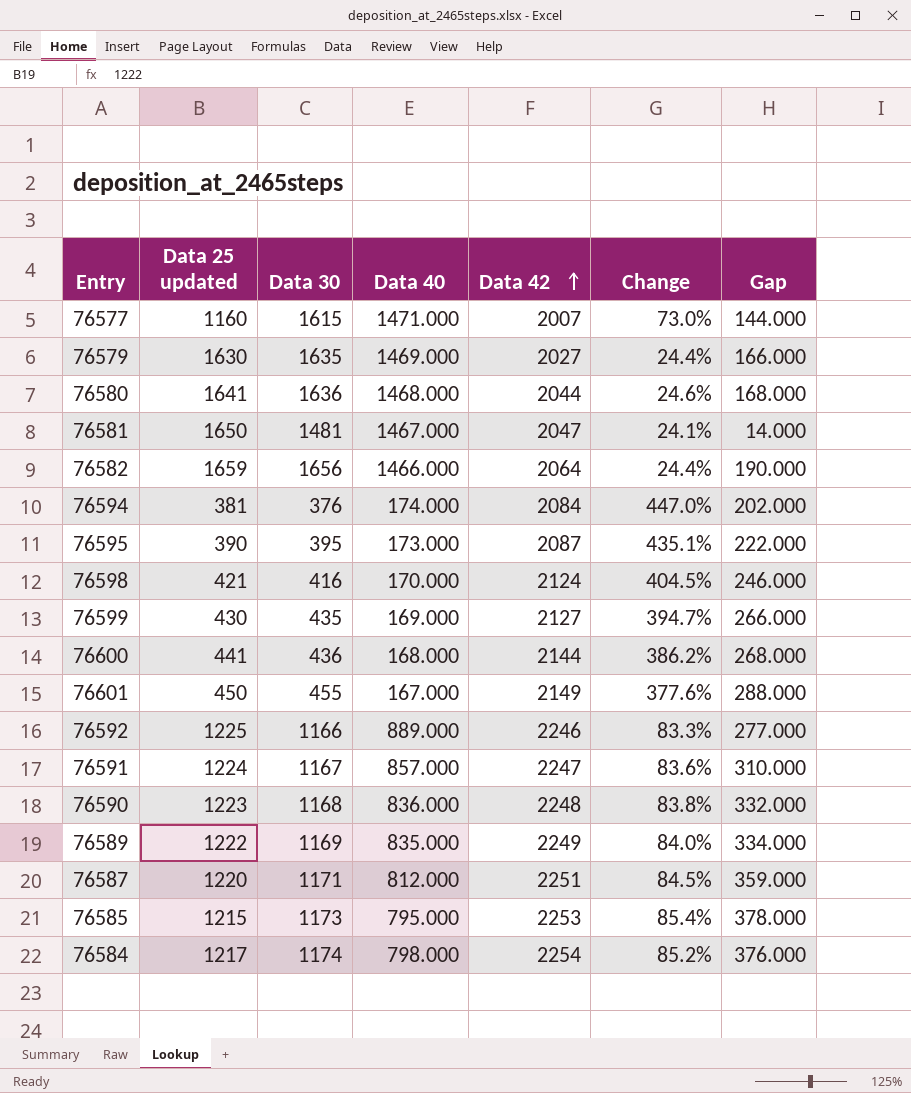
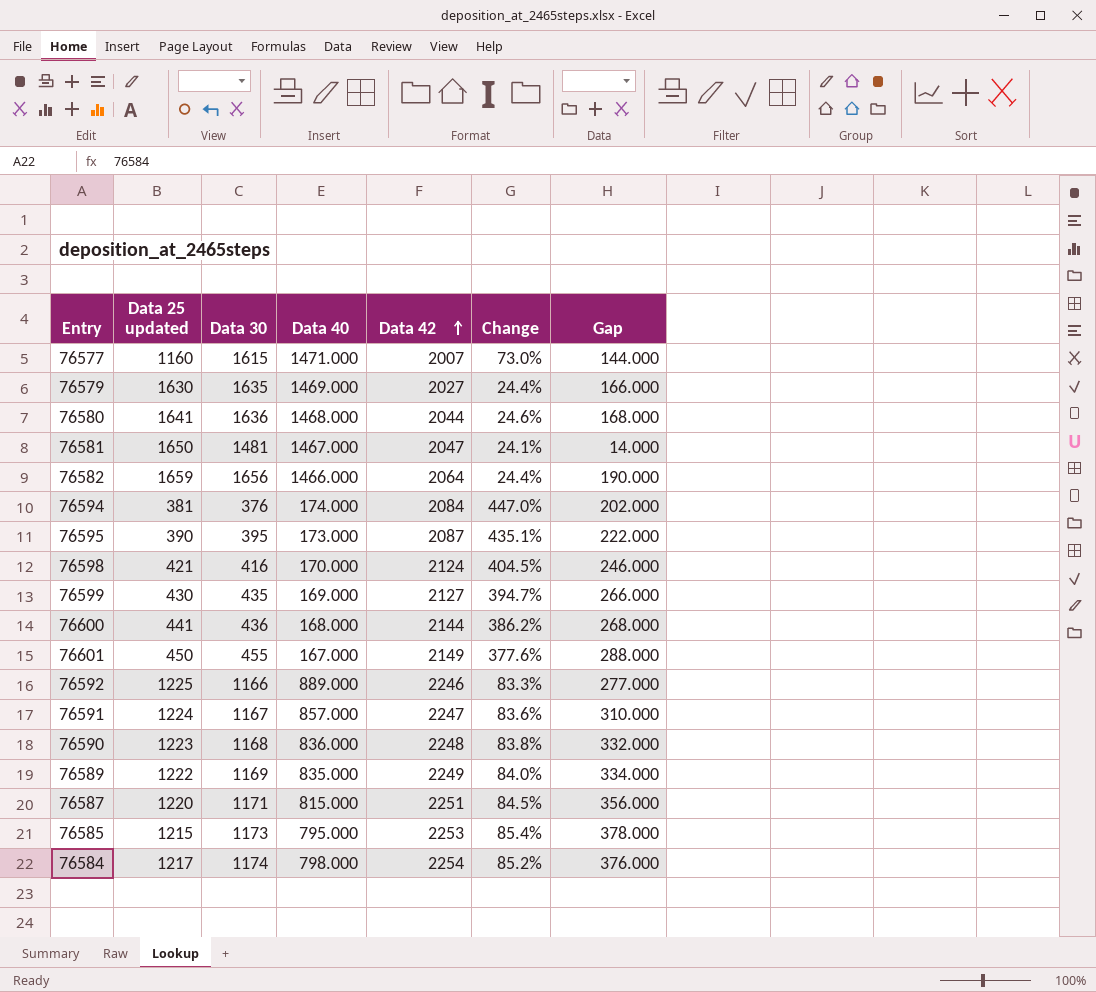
76587 | Data 40: 812.000 -> 815.000
76587 | Gap: 359.000 -> 356.000

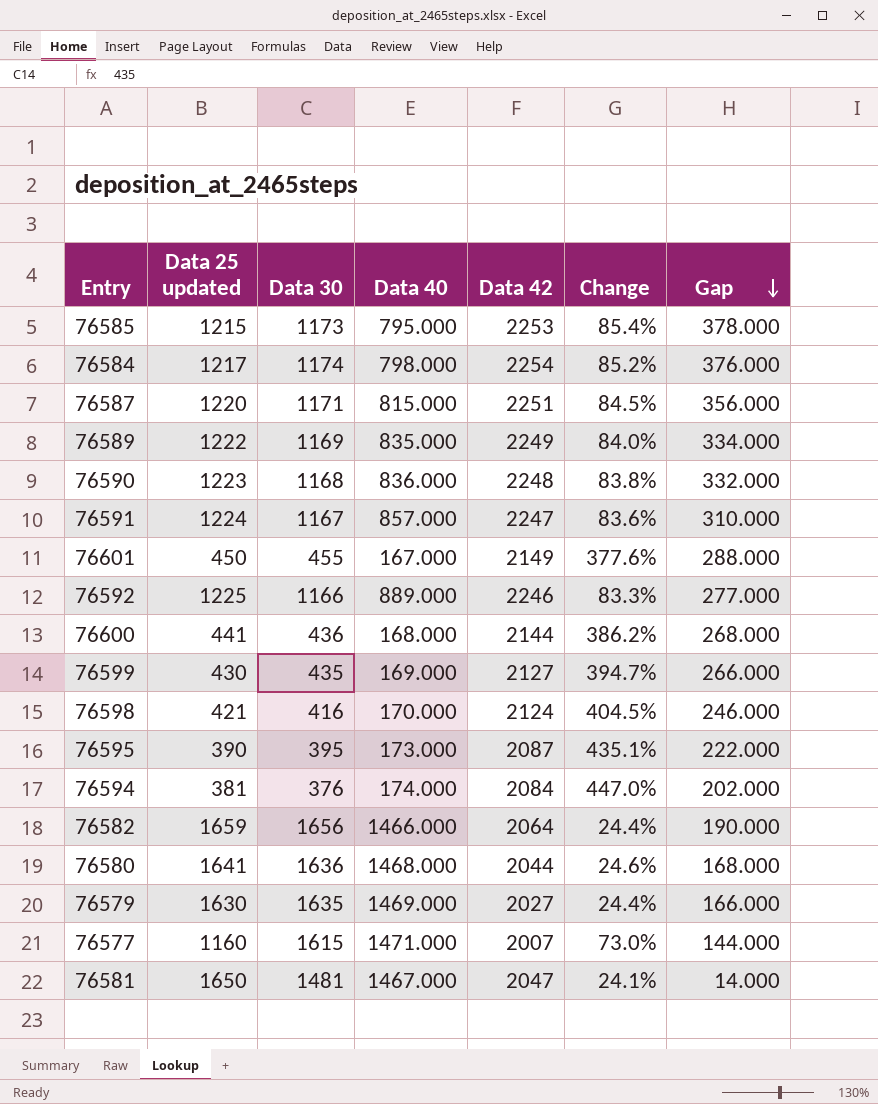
row order: Data 42 ascending -> Gap descending

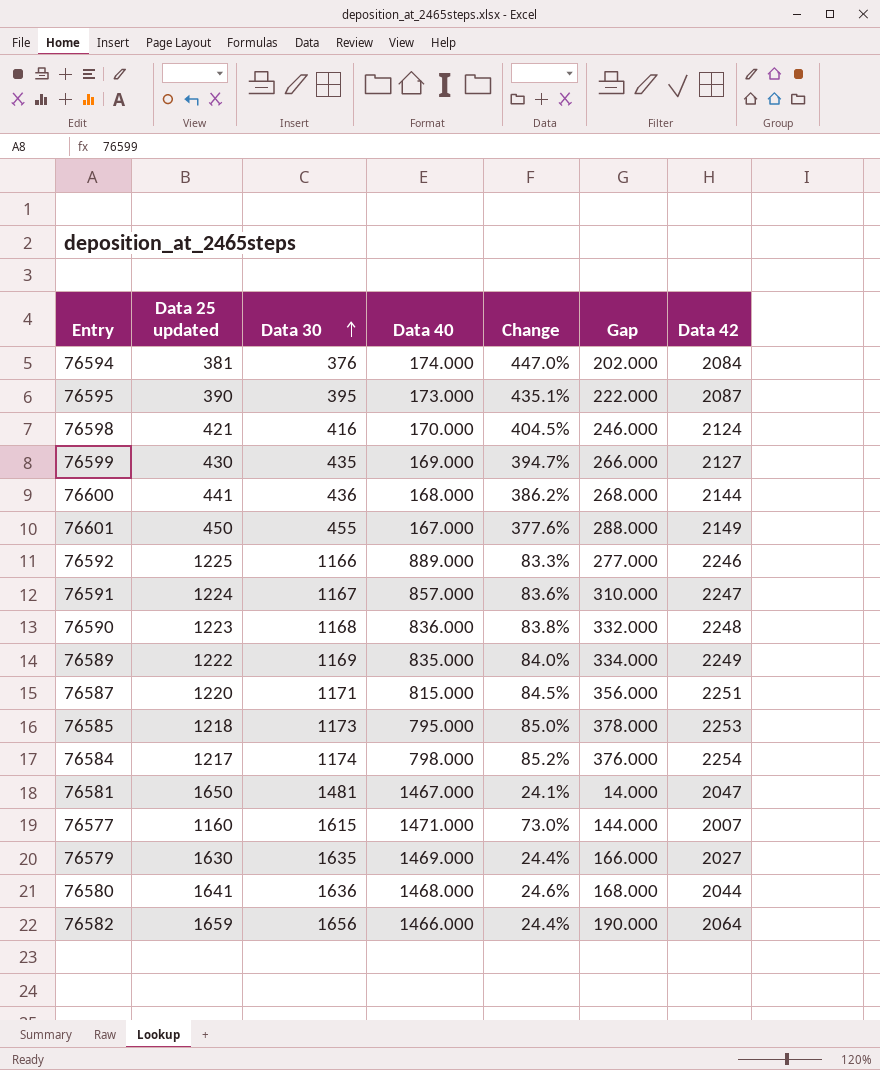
row order: Gap descending -> Data 30 ascending
column Data 42 | position: 5 -> 7
76585 | Data 25 updated: 1215 -> 1218
76585 | Change: 85.4% -> 85.0%

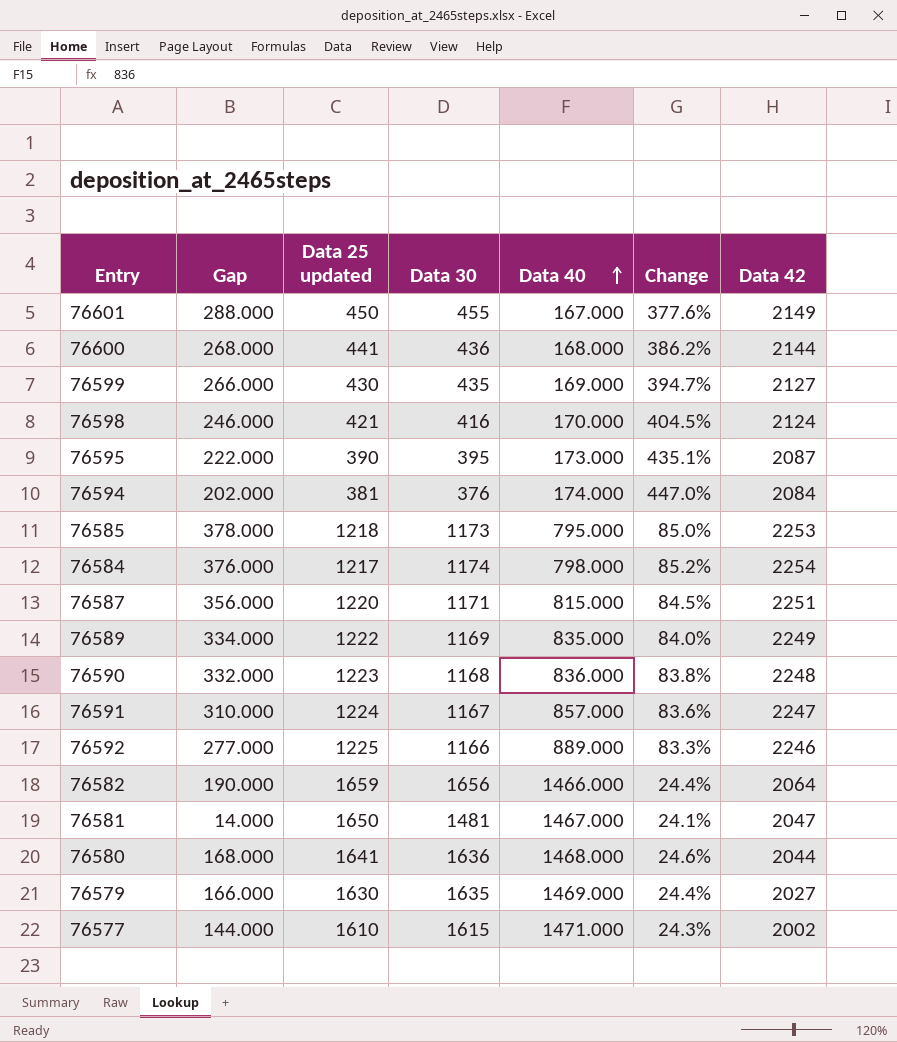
row order: Data 30 ascending -> Data 40 ascending
column Gap | position: 6 -> 2
76577 | Data 25 updated: 1160 -> 1610
76577 | Change: 73.0% -> 24.3%
76577 | Data 42: 2007 -> 2002

